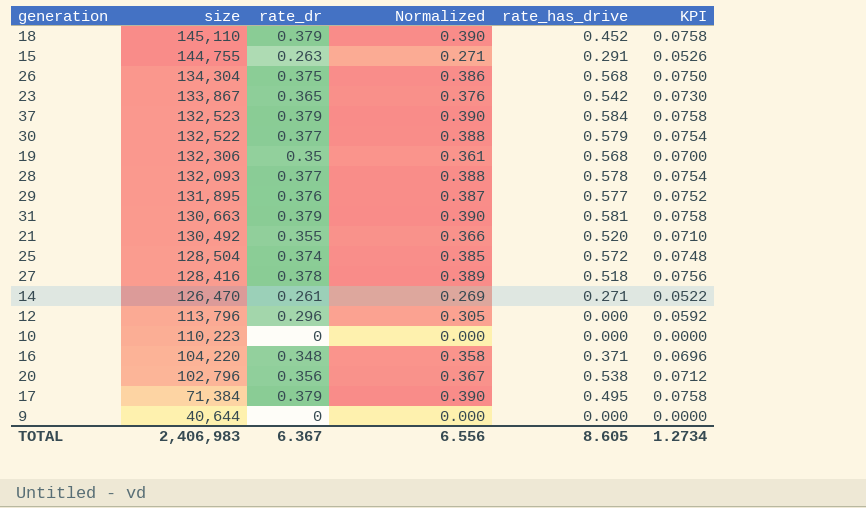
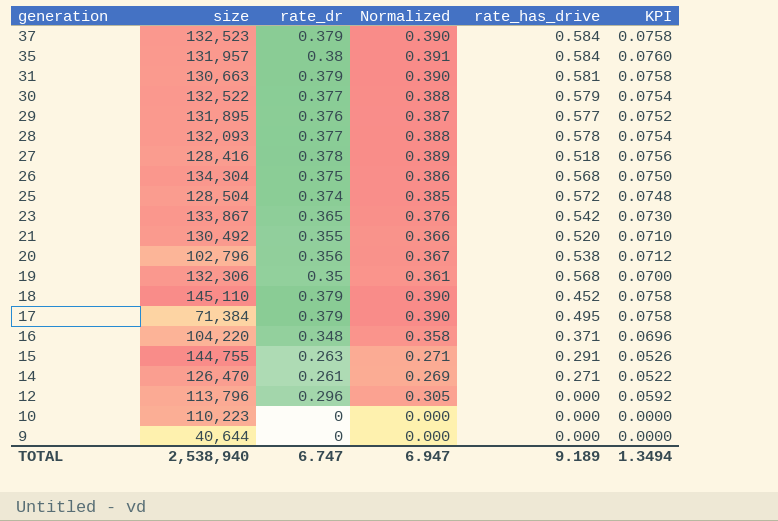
row order: size descending -> generation descending
row 35: none -> 131,957 | 0.38 | 0.391 | 0.584 | 0.0760
TOTAL | size: 2,406,983 -> 2,538,940
TOTAL | rate_dr: 6.367 -> 6.747
TOTAL | Normalized: 6.556 -> 6.947
TOTAL | rate_has_drive: 8.605 -> 9.189
TOTAL | KPI: 1.2734 -> 1.3494

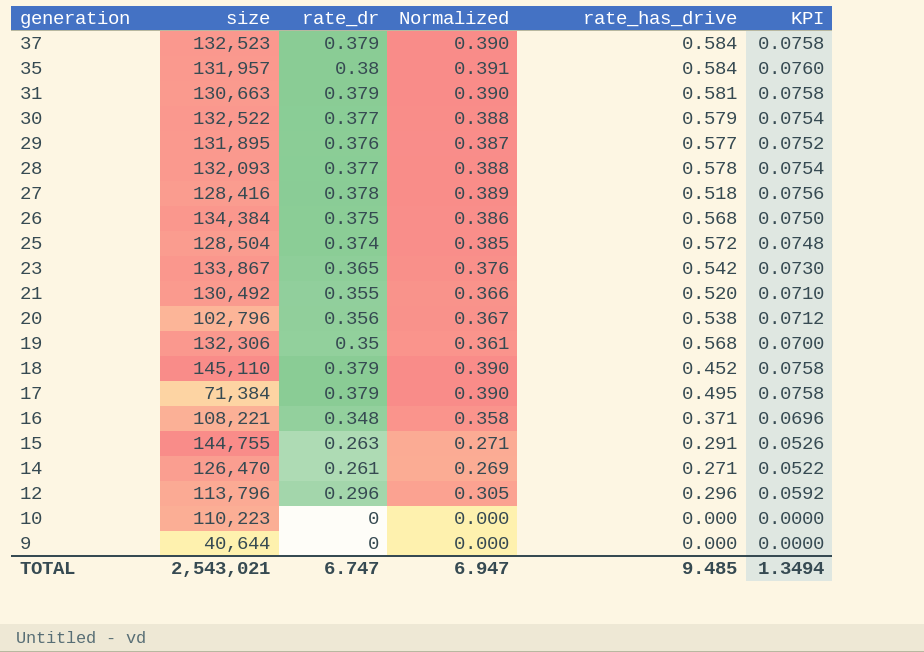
26 | size: 134,304 -> 134,384
16 | size: 104,220 -> 108,221
12 | rate_has_drive: 0.000 -> 0.296
TOTAL | size: 2,538,940 -> 2,543,021
TOTAL | rate_has_drive: 9.189 -> 9.485

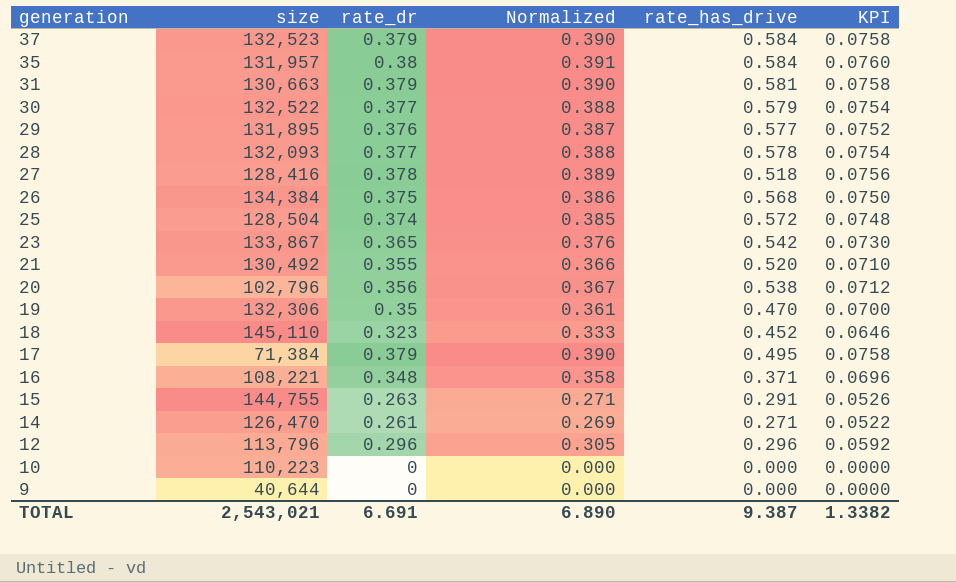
19 | rate_has_drive: 0.568 -> 0.470
18 | rate_dr: 0.379 -> 0.323
18 | Normalized: 0.390 -> 0.333
18 | KPI: 0.0758 -> 0.0646
TOTAL | rate_dr: 6.747 -> 6.691
TOTAL | Normalized: 6.947 -> 6.890
TOTAL | rate_has_drive: 9.485 -> 9.387
TOTAL | KPI: 1.3494 -> 1.3382

